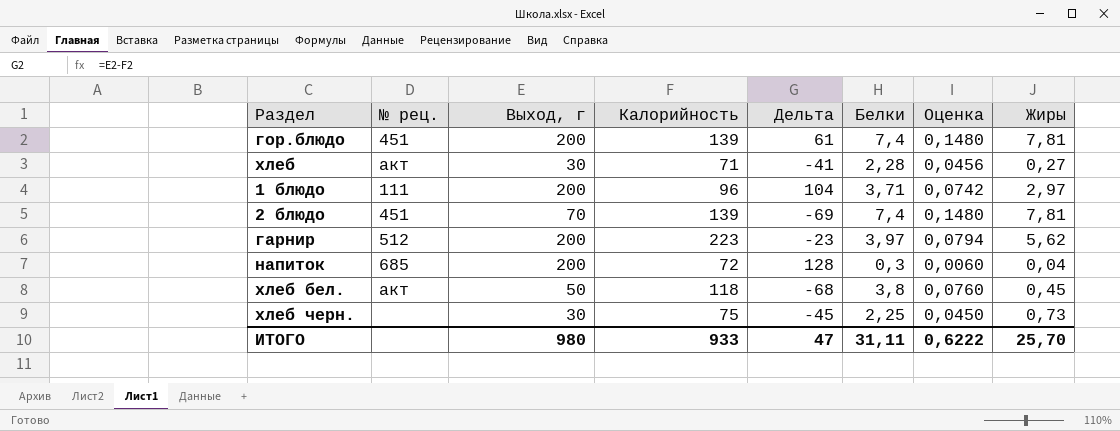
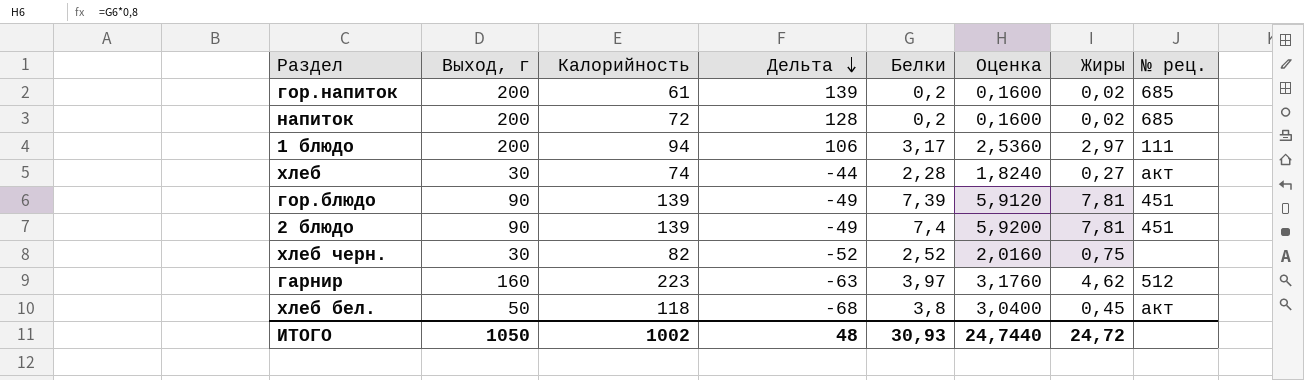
row order: none -> Дельта descending
column Оценка | formula: [Белки] * 0,02 -> [Белки] * 0,8
column № рец. | position: 2 -> 8
row гор.напиток: none -> 200 | 61 | 139 | 0,2 | 0,1600 | 0,02 | 685
напиток | Белки: 0,3 -> 0,2
напиток | Жиры: 0,04 -> 0,02
1 блюдо | Калорийность: 96 -> 94
1 блюдо | Дельта: 104 -> 106
1 блюдо | Белки: 3,71 -> 3,17
хлеб | Калорийность: 71 -> 74
хлеб | Дельта: -41 -> -44
гор.блюдо | Выход, г: 200 -> 90
гор.блюдо | Дельта: 61 -> -49
гор.блюдо | Белки: 7,4 -> 7,39
2 блюдо | Выход, г: 70 -> 90
2 блюдо | Дельта: -69 -> -49
хлеб черн. | Калорийность: 75 -> 82
хлеб черн. | Дельта: -45 -> -52
хлеб черн. | Белки: 2,25 -> 2,52
хлеб черн. | Жиры: 0,73 -> 0,75
гарнир | Выход, г: 200 -> 160
гарнир | Дельта: -23 -> -63
гарнир | Жиры: 5,62 -> 4,62
ИТОГО | Выход, г: 980 -> 1050
ИТОГО | Калорийность: 933 -> 1002
ИТОГО | Дельта: 47 -> 48
ИТОГО | Белки: 31,11 -> 30,93
ИТОГО | Оценка: 0,6222 -> 24,7440
ИТОГО | Жиры: 25,70 -> 24,72

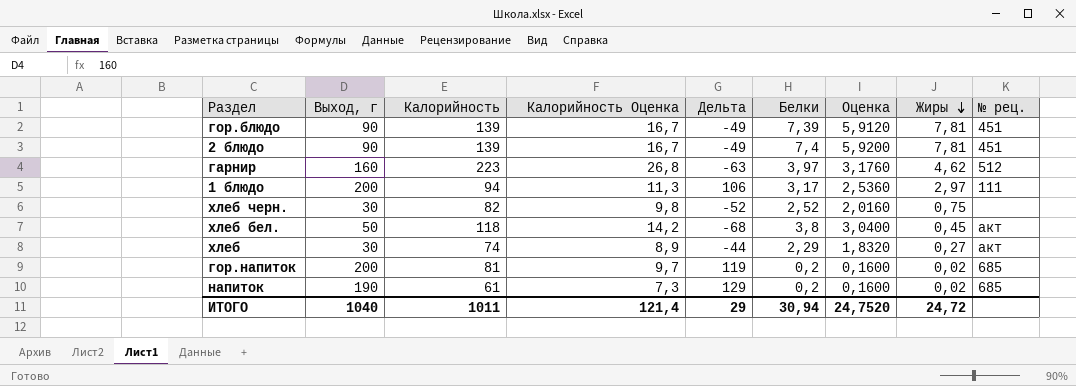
row order: Дельта descending -> Жиры descending
column Калорийность Оценка | formula: none -> [Калорийность] * 0,12
хлеб | Белки: 2,28 -> 2,29
хлеб | Оценка: 1,8240 -> 1,8320
гор.напиток | Калорийность: 61 -> 81
гор.напиток | Дельта: 139 -> 119
напиток | Выход, г: 200 -> 190
напиток | Калорийность: 72 -> 61
напиток | Дельта: 128 -> 129
ИТОГО | Выход, г: 1050 -> 1040
ИТОГО | Калорийность: 1002 -> 1011
ИТОГО | Дельта: 48 -> 29
ИТОГО | Белки: 30,93 -> 30,94
ИТОГО | Оценка: 24,7440 -> 24,7520

